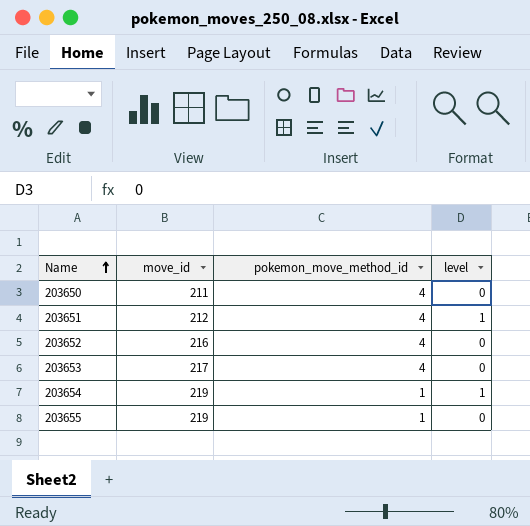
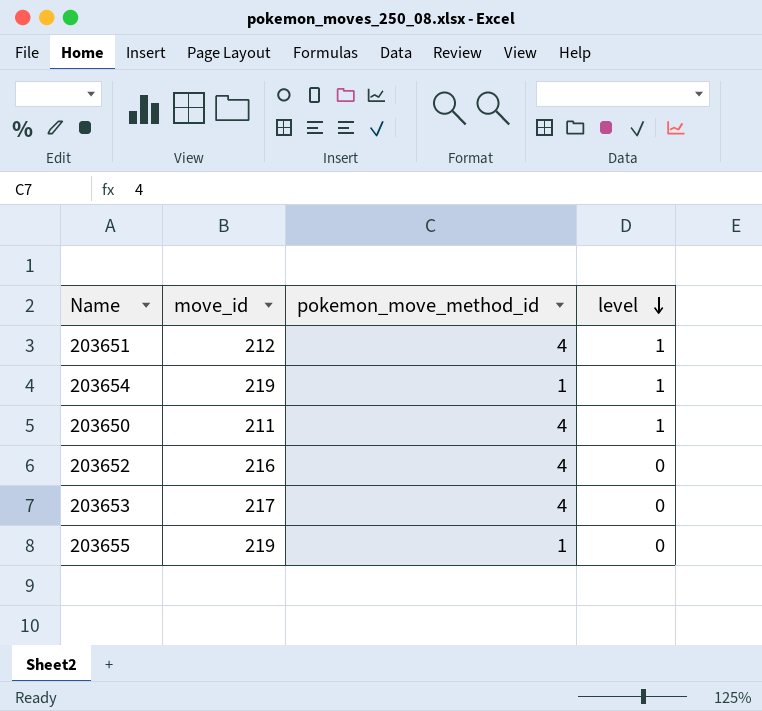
row order: Name ascending -> level descending
203650 | level: 0 -> 1

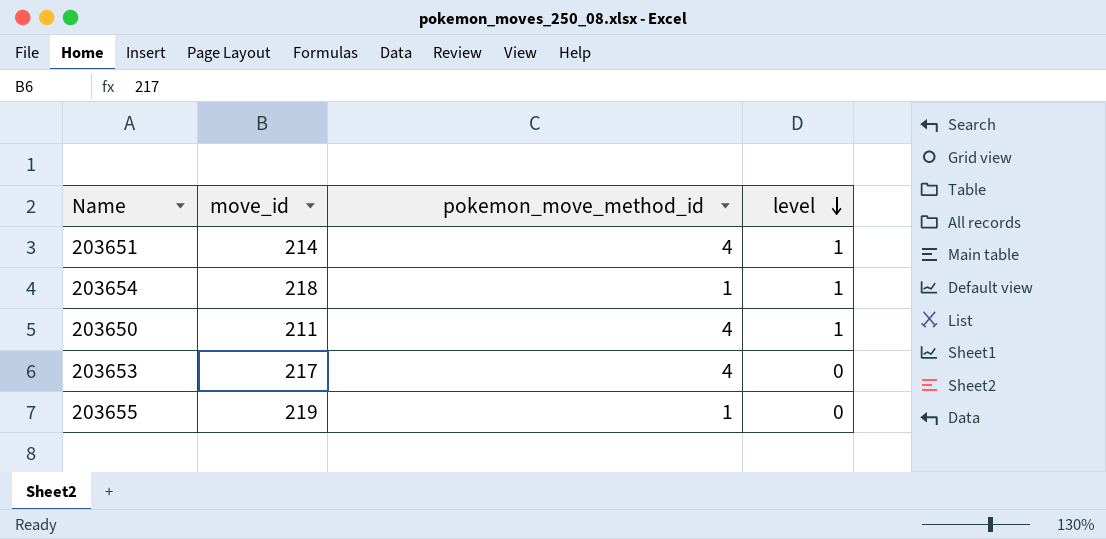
row 203652: 216 | 4 | 0 -> none
203651 | move_id: 212 -> 214
203654 | move_id: 219 -> 218

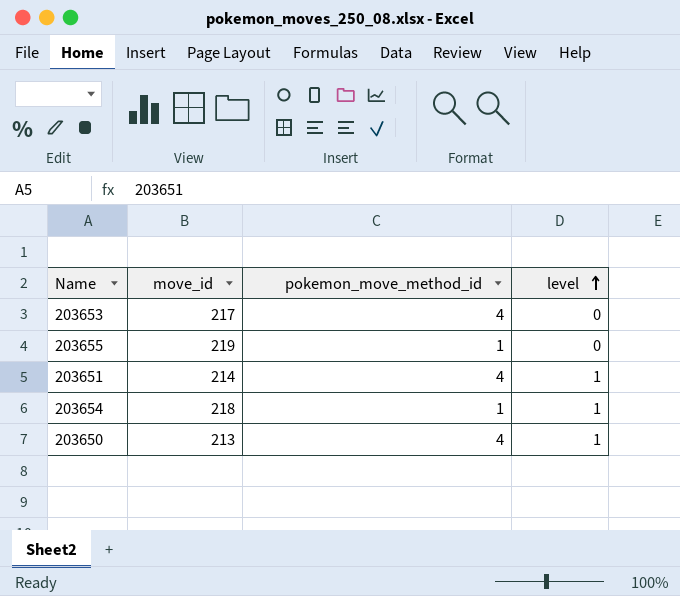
row order: level descending -> level ascending
203650 | move_id: 211 -> 213

